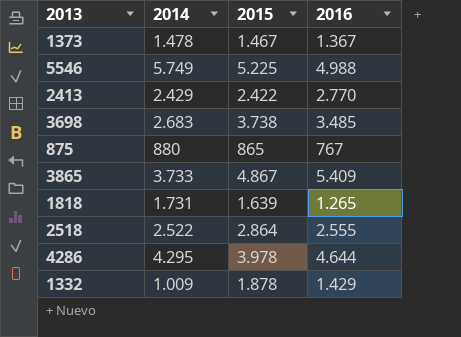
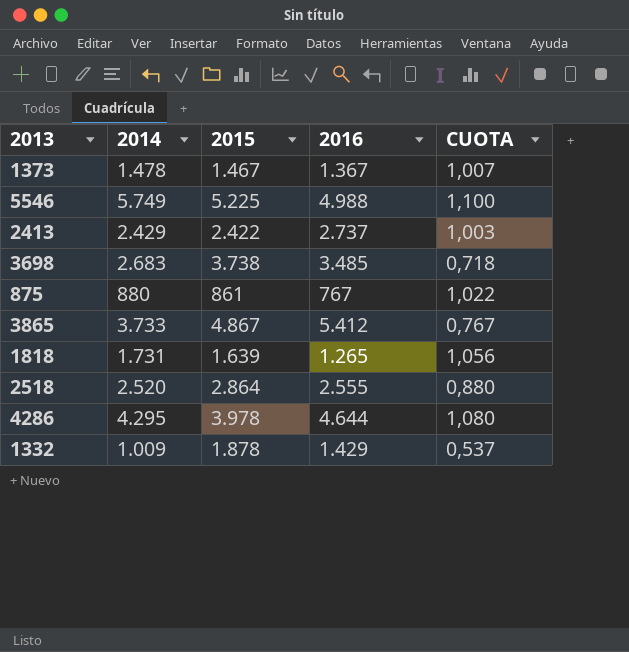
column CUOTA | formula: none -> [2014] / [2015]
2413 | 2016: 2.770 -> 2.737
875 | 2015: 865 -> 861
3865 | 2016: 5.409 -> 5.412
2518 | 2014: 2.522 -> 2.520

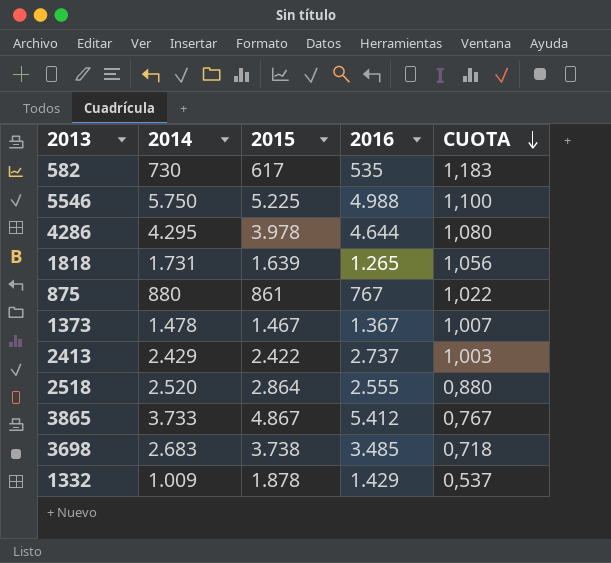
row order: none -> CUOTA descending
row 582: none -> 730 | 617 | 535 | 1,183
5546 | 2014: 5.749 -> 5.750

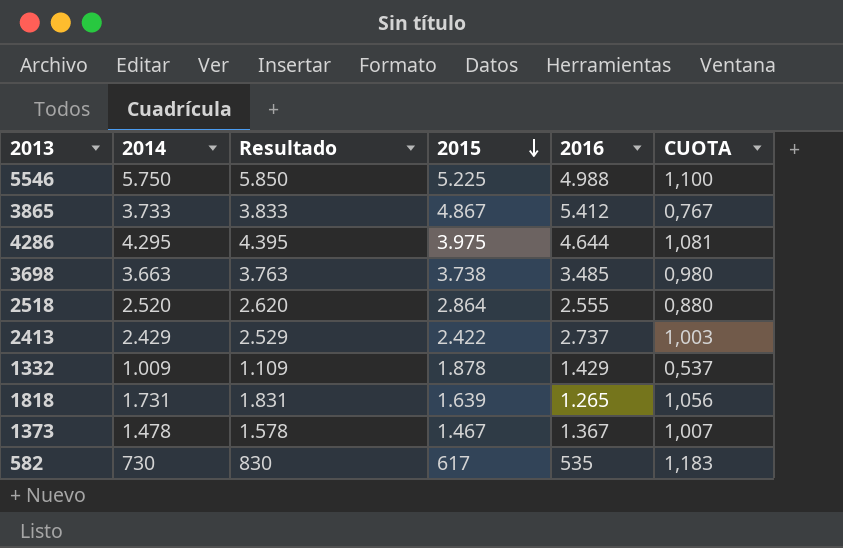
row order: CUOTA descending -> 2015 descending
column Resultado | formula: none -> [2014] + 100
row 875: 880 | 861 | 767 | 1,022 -> none
4286 | 2015: 3.978 -> 3.975
4286 | CUOTA: 1,080 -> 1,081
3698 | 2014: 2.683 -> 3.663
3698 | CUOTA: 0,718 -> 0,980

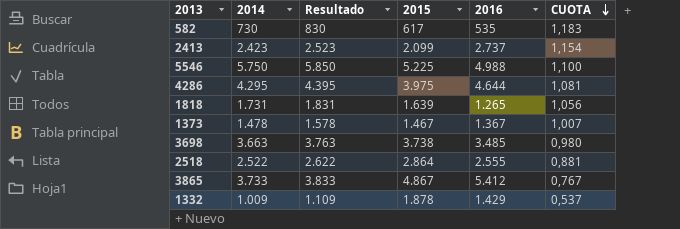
row order: 2015 descending -> CUOTA descending
2413 | 2014: 2.429 -> 2.423
2413 | Resultado: 2.529 -> 2.523
2413 | 2015: 2.422 -> 2.099
2413 | CUOTA: 1,003 -> 1,154
2518 | 2014: 2.520 -> 2.522
2518 | Resultado: 2.620 -> 2.622
2518 | CUOTA: 0,880 -> 0,881

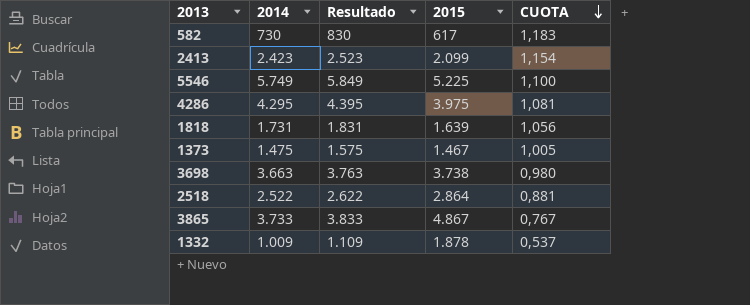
column 2016 | position: 5 -> none
5546 | 2014: 5.750 -> 5.749
5546 | Resultado: 5.850 -> 5.849
1373 | 2014: 1.478 -> 1.475
1373 | Resultado: 1.578 -> 1.575
1373 | CUOTA: 1,007 -> 1,005

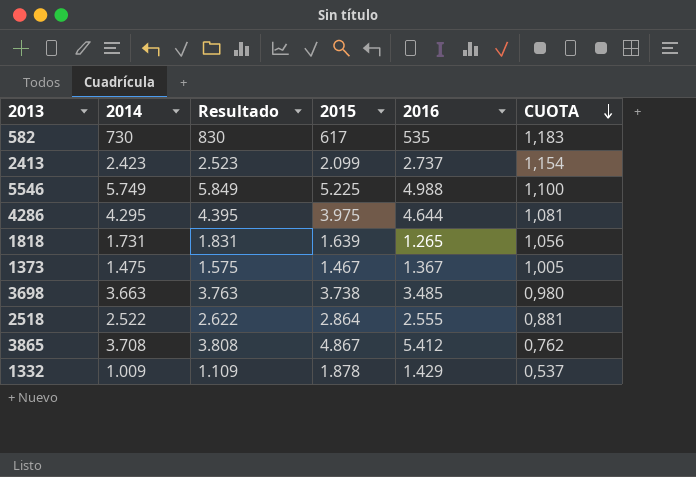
column 2016 | position: none -> 5
3865 | 2014: 3.733 -> 3.708
3865 | Resultado: 3.833 -> 3.808
3865 | CUOTA: 0,767 -> 0,762

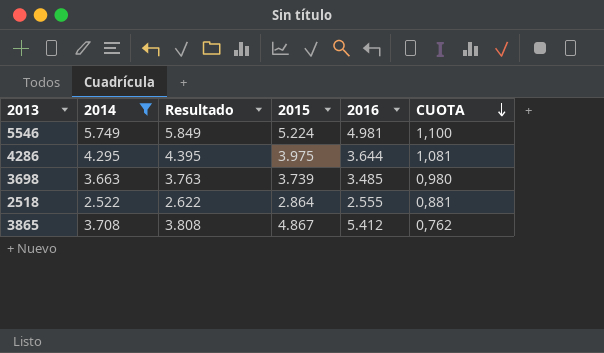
filter: none -> 2014 >= 2.522
5546 | 2015: 5.225 -> 5.224
5546 | 2016: 4.988 -> 4.981
4286 | 2016: 4.644 -> 3.644
3698 | 2015: 3.738 -> 3.739

